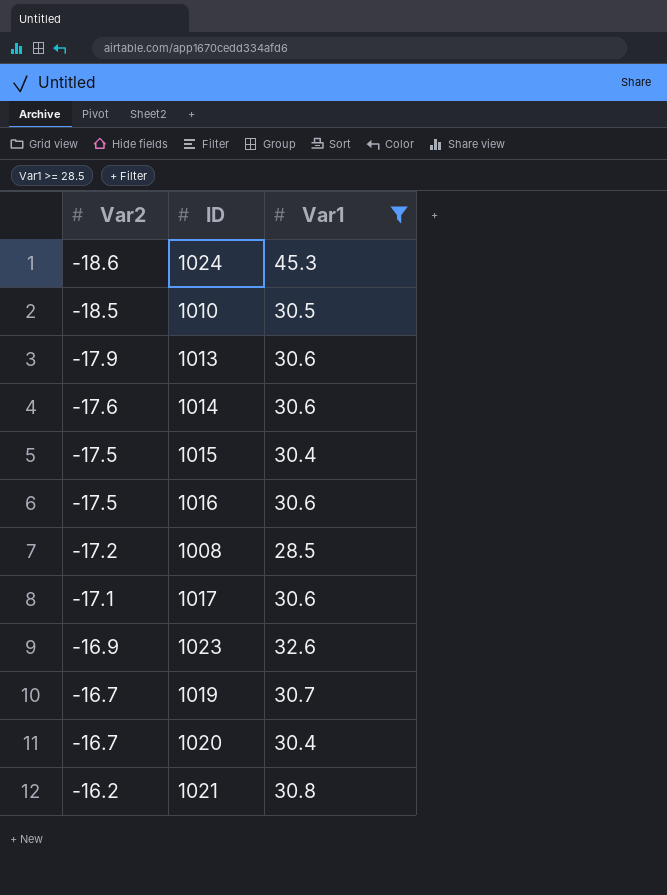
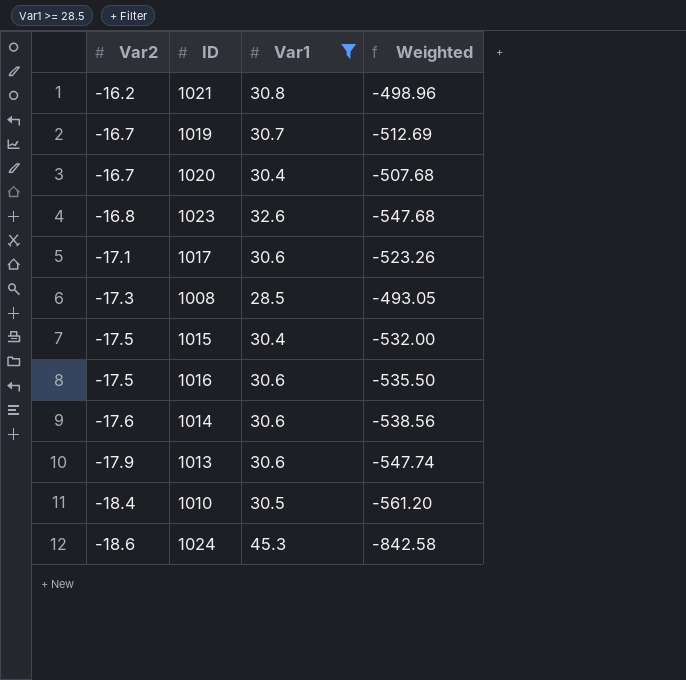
row order: Var2 ascending -> Var2 descending
column Weighted | formula: none -> [Var2] * [Var1]
1023 | Var2: -16.9 -> -16.8
1008 | Var2: -17.2 -> -17.3
1010 | Var2: -18.5 -> -18.4

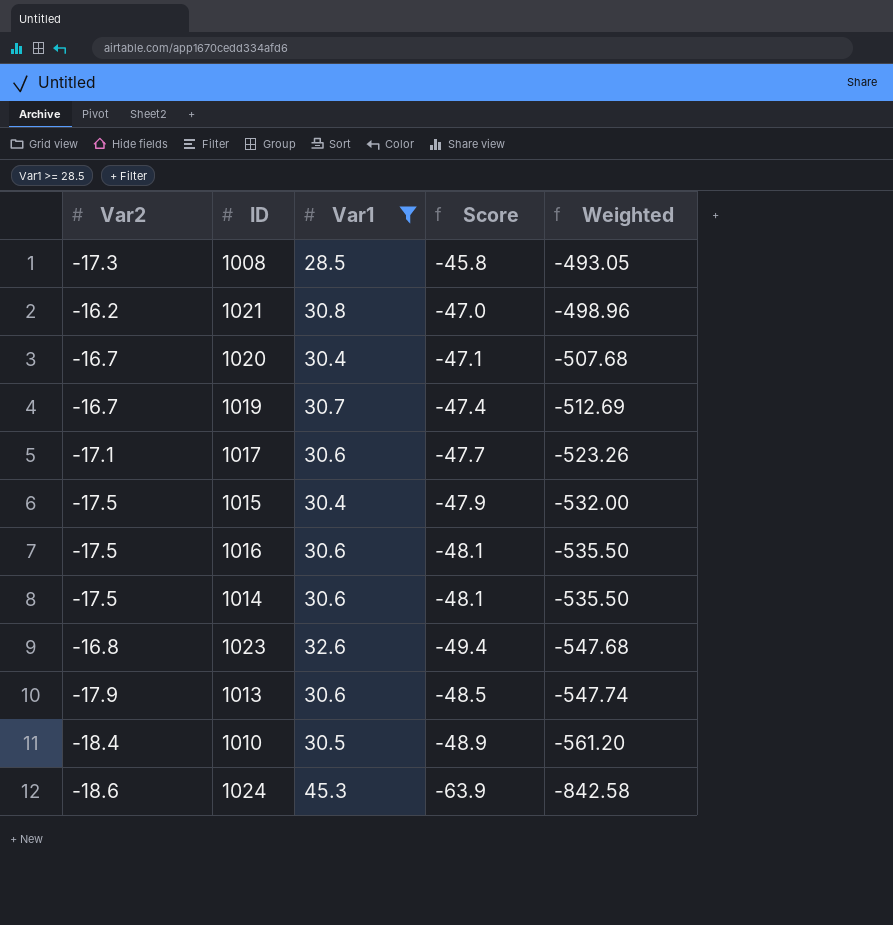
row order: Var2 descending -> Weighted descending
column Score | formula: none -> [Var2] - [Var1]
1014 | Var2: -17.6 -> -17.5
1014 | Weighted: -538.56 -> -535.50

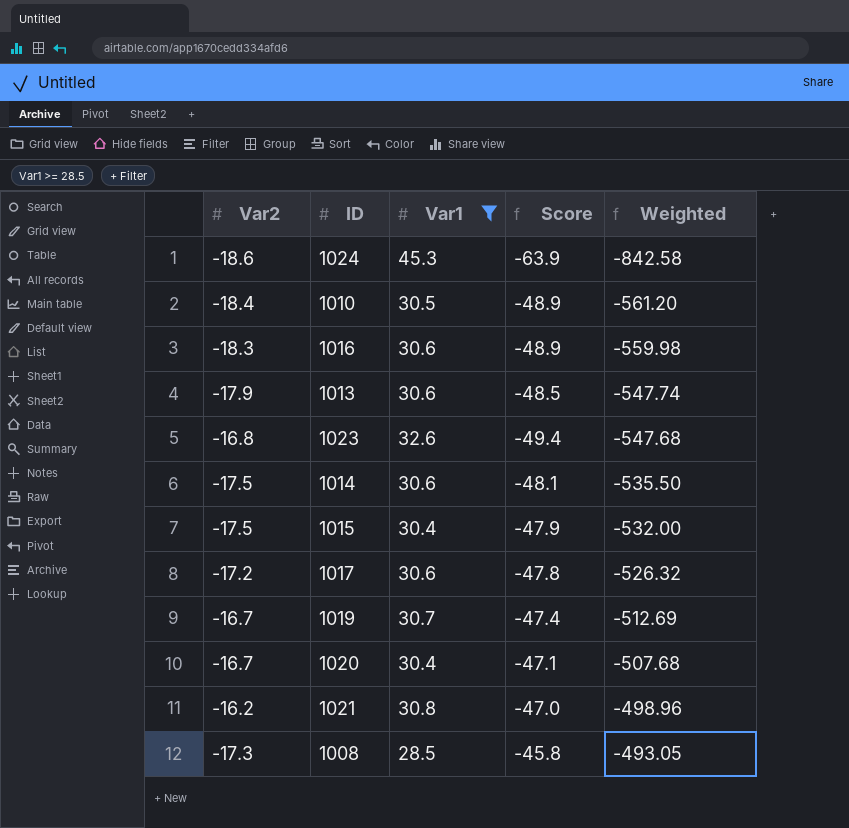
row order: Weighted descending -> Weighted ascending
1016 | Var2: -17.5 -> -18.3
1016 | Score: -48.1 -> -48.9
1016 | Weighted: -535.50 -> -559.98
1017 | Var2: -17.1 -> -17.2
1017 | Score: -47.7 -> -47.8
1017 | Weighted: -523.26 -> -526.32

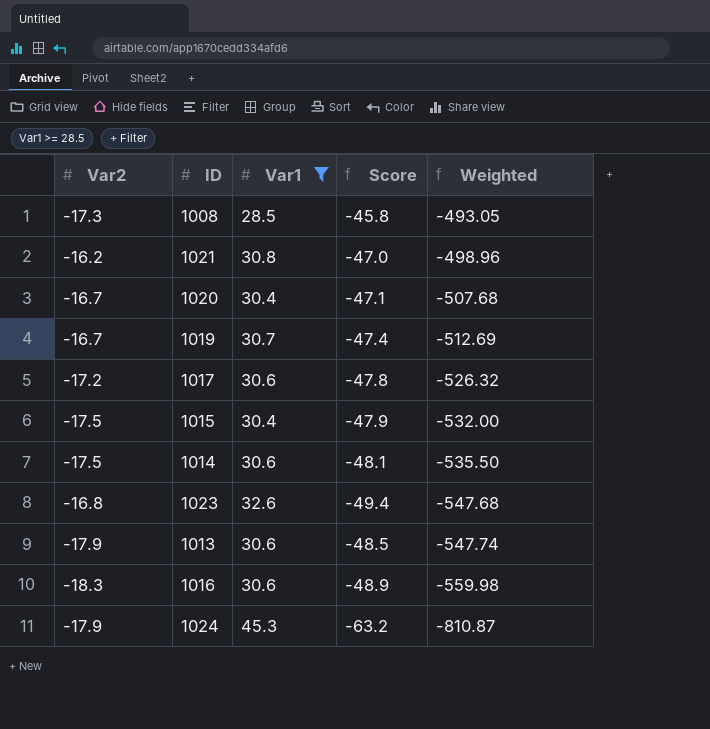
row order: Weighted ascending -> Weighted descending
row 1010: -18.4 | 30.5 | -48.9 | -561.20 -> none
1024 | Var2: -18.6 -> -17.9
1024 | Score: -63.9 -> -63.2
1024 | Weighted: -842.58 -> -810.87

